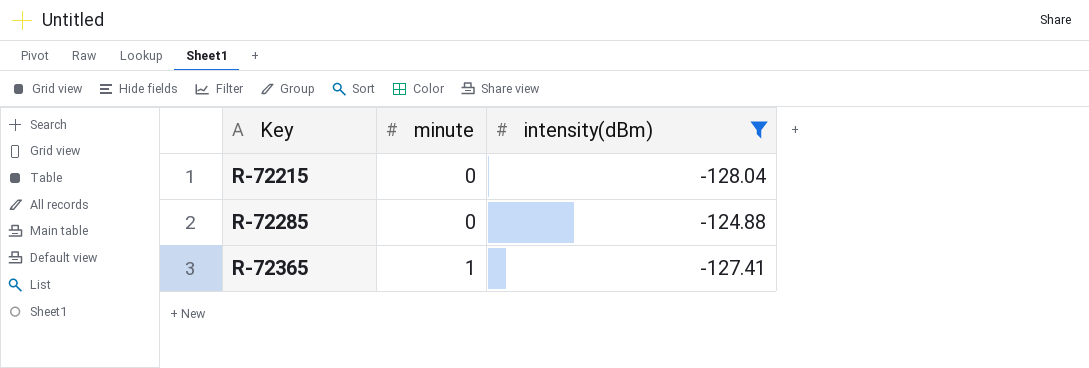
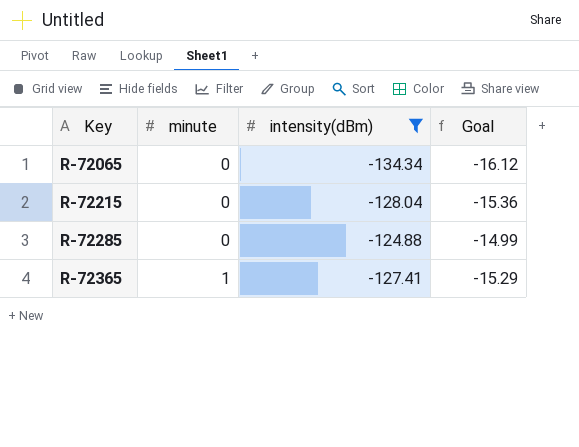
column Goal | formula: none -> [intensity(dBm)] * 0.12
row R-72065: none -> 0 | -134.34 | -16.12

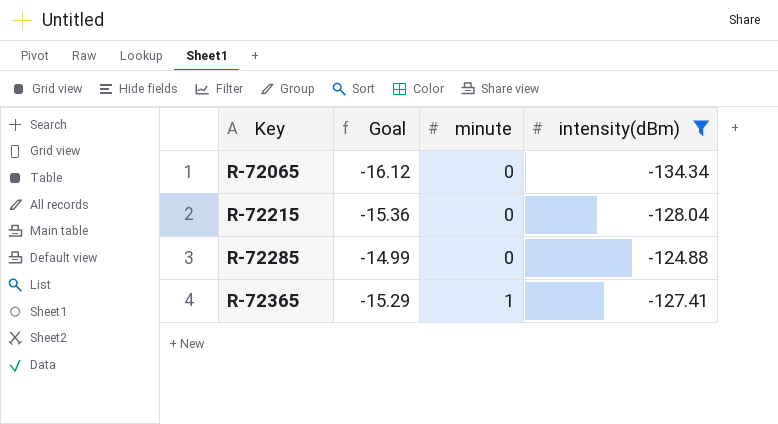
column Goal | position: 4 -> 2

